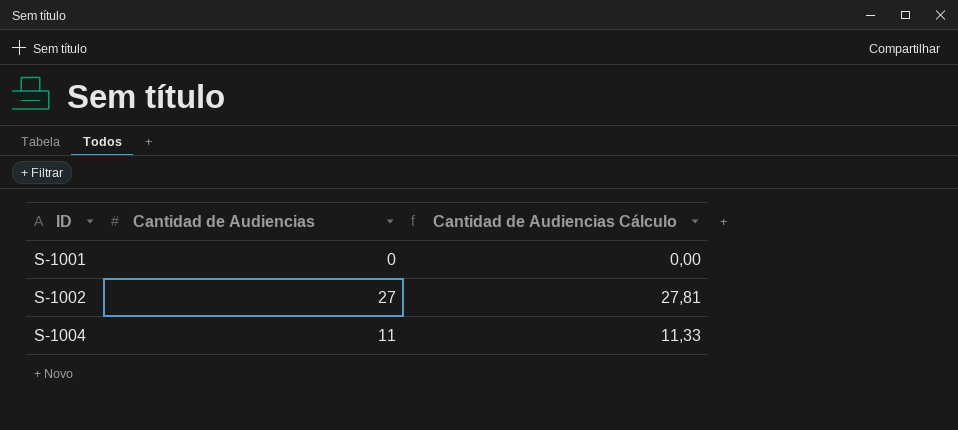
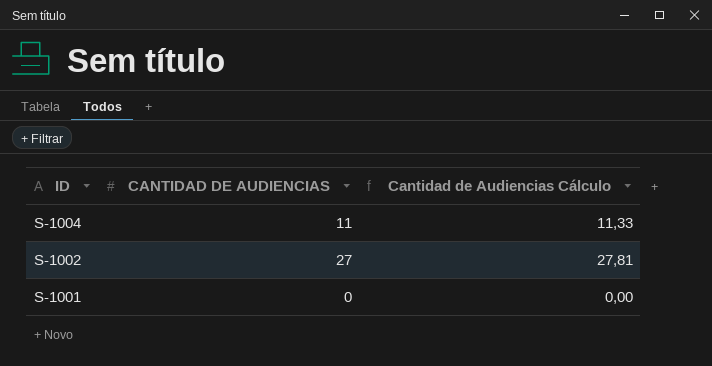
row order: ID ascending -> ID descending
column name: Cantidad de Audiencias -> CANTIDAD DE AUDIENCIAS

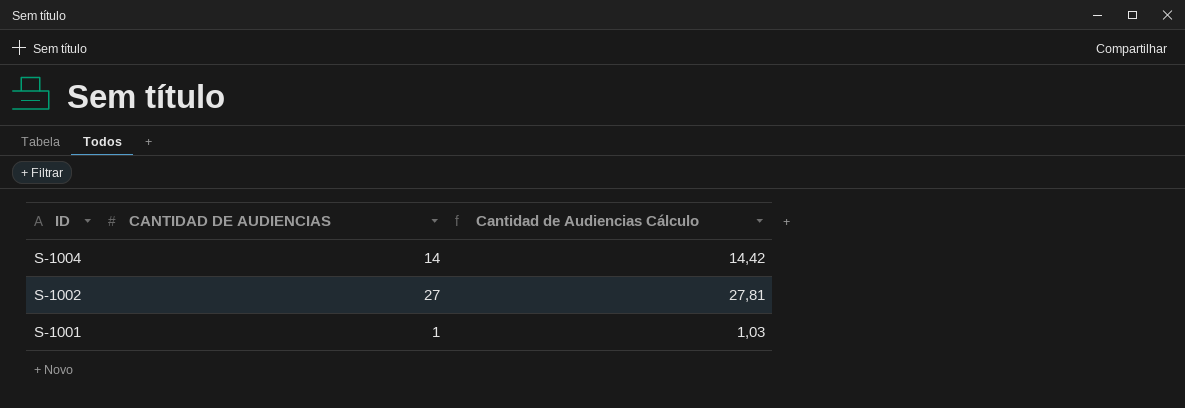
S-1004 | CANTIDAD DE AUDIENCIAS: 11 -> 14
S-1004 | Cantidad de Audiencias Cálculo: 11,33 -> 14,42
S-1001 | CANTIDAD DE AUDIENCIAS: 0 -> 1
S-1001 | Cantidad de Audiencias Cálculo: 0,00 -> 1,03

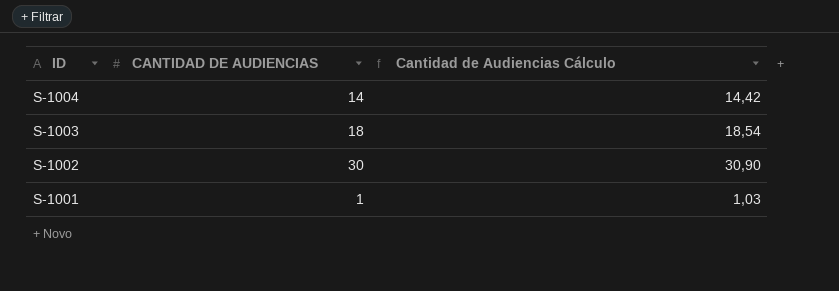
row S-1003: none -> 18 | 18,54
S-1002 | CANTIDAD DE AUDIENCIAS: 27 -> 30
S-1002 | Cantidad de Audiencias Cálculo: 27,81 -> 30,90

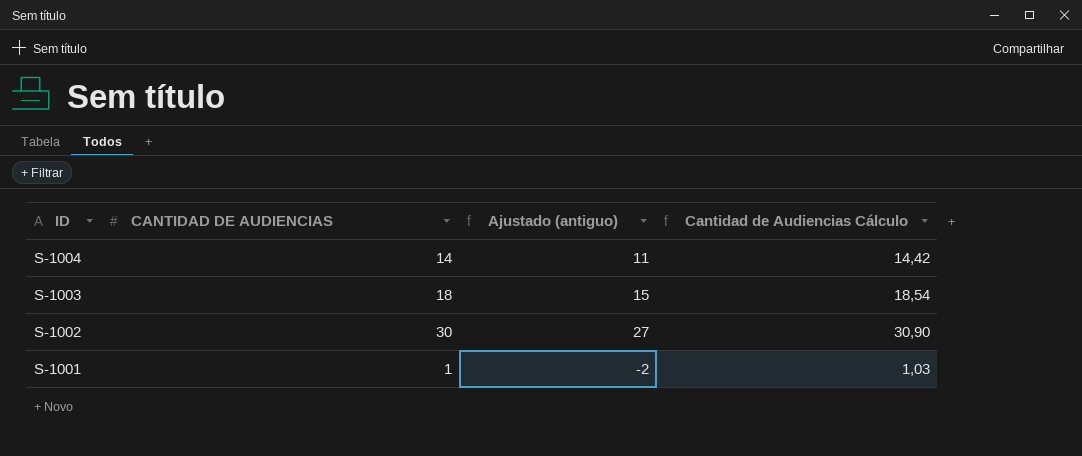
column Ajustado (antiguo) | formula: none -> [CANTIDAD DE AUDIENCIAS] - 3

